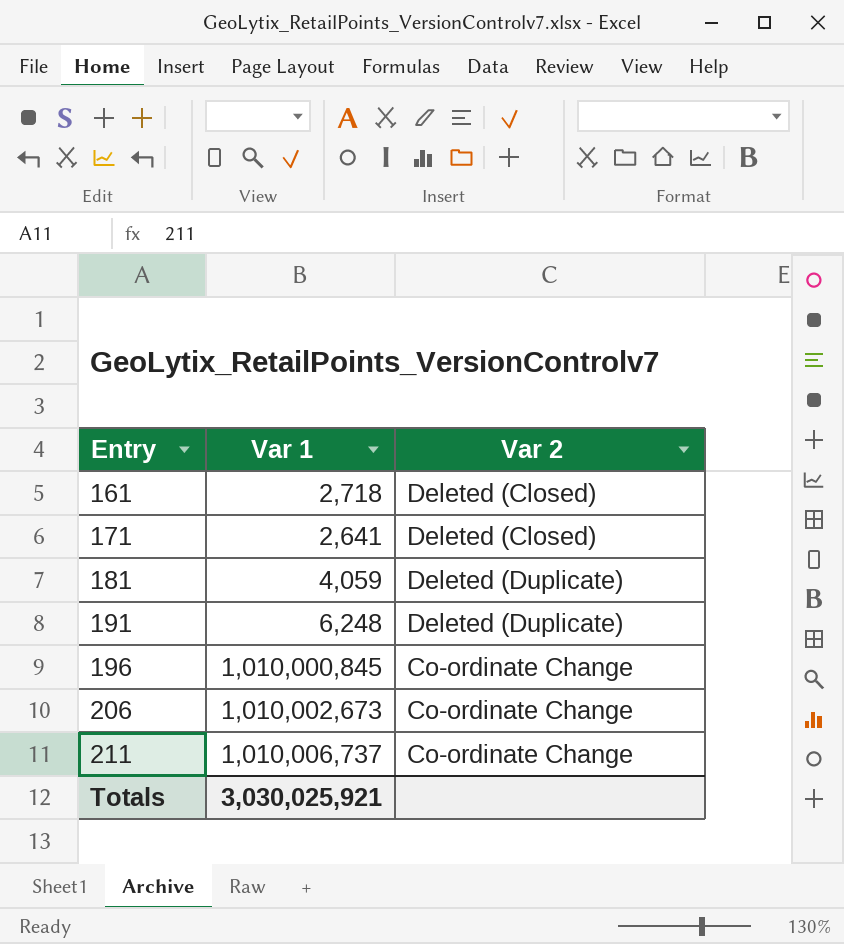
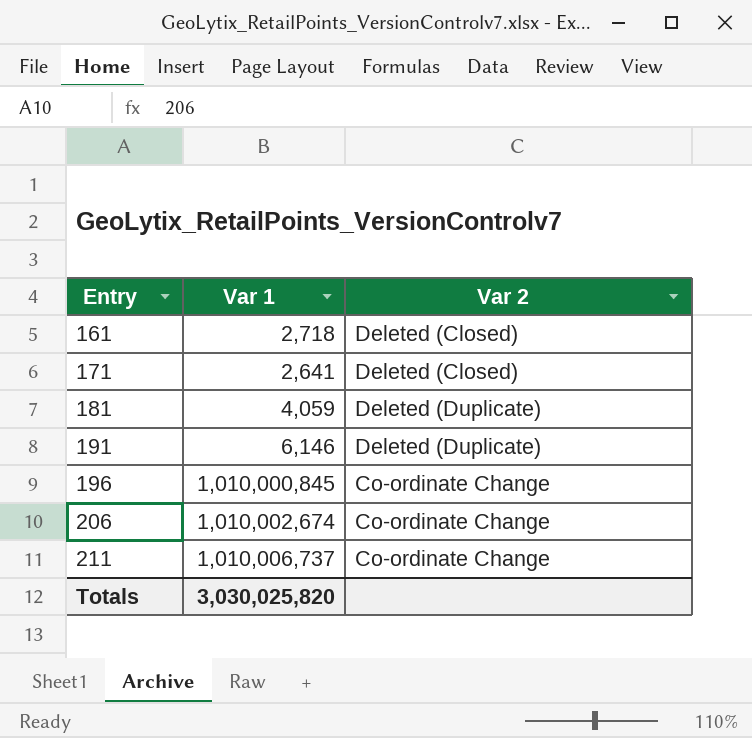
191 | Var 1: 6,248 -> 6,146
206 | Var 1: 1,010,002,673 -> 1,010,002,674
Totals | Var 1: 3,030,025,921 -> 3,030,025,820

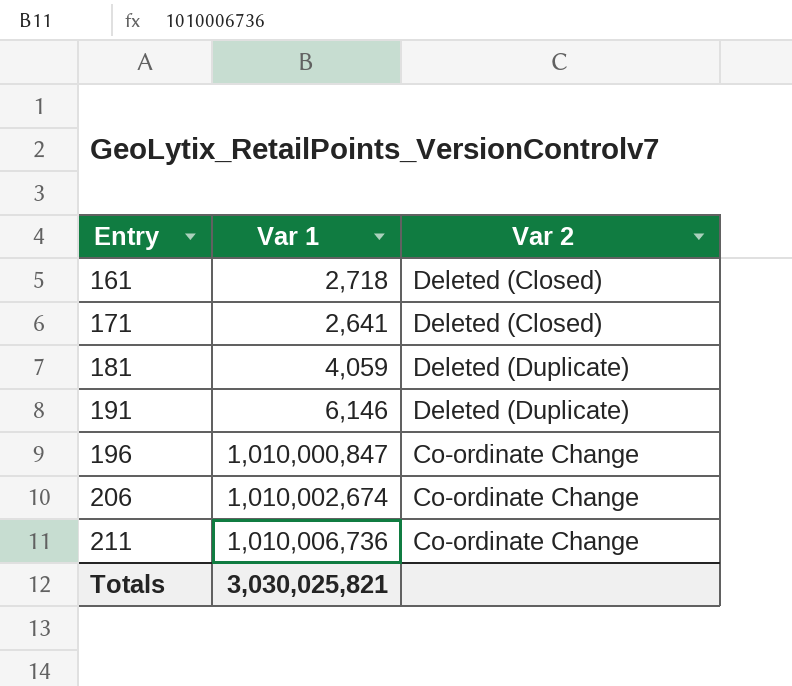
196 | Var 1: 1,010,000,845 -> 1,010,000,847
211 | Var 1: 1,010,006,737 -> 1,010,006,736
Totals | Var 1: 3,030,025,820 -> 3,030,025,821

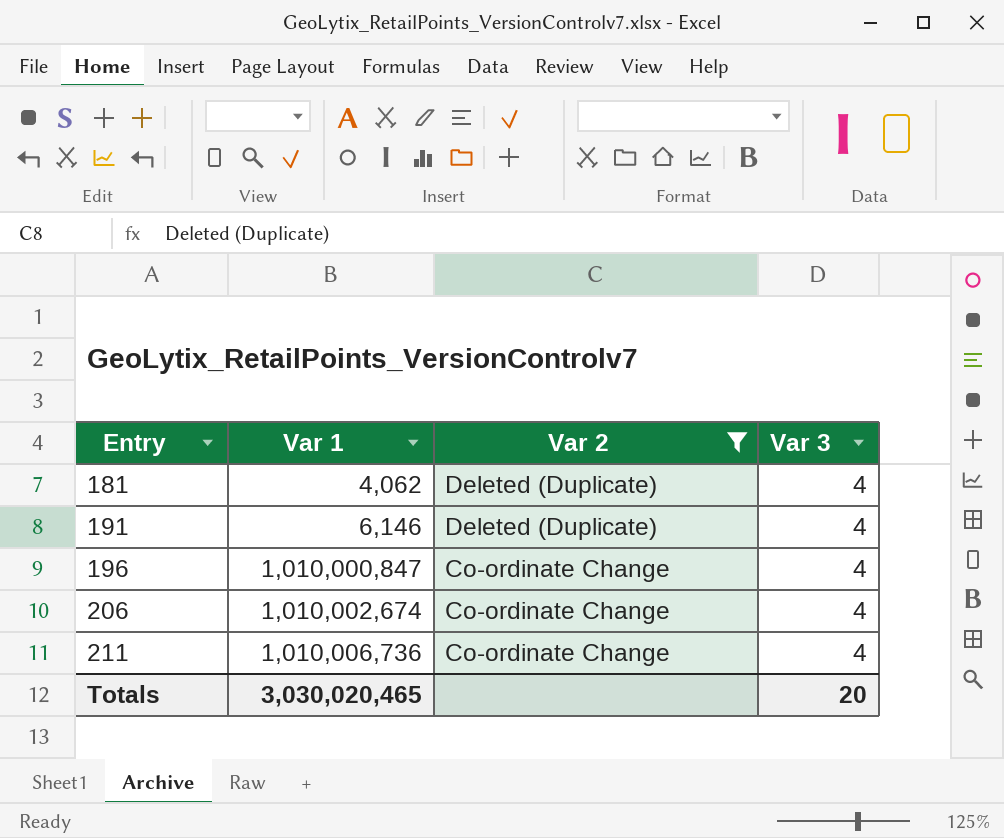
filter: none -> Var 2 != Deleted (Closed)
column Var 3 | position: none -> 4
181 | Var 1: 4,059 -> 4,062
Totals | Var 1: 3,030,025,821 -> 3,030,020,465

